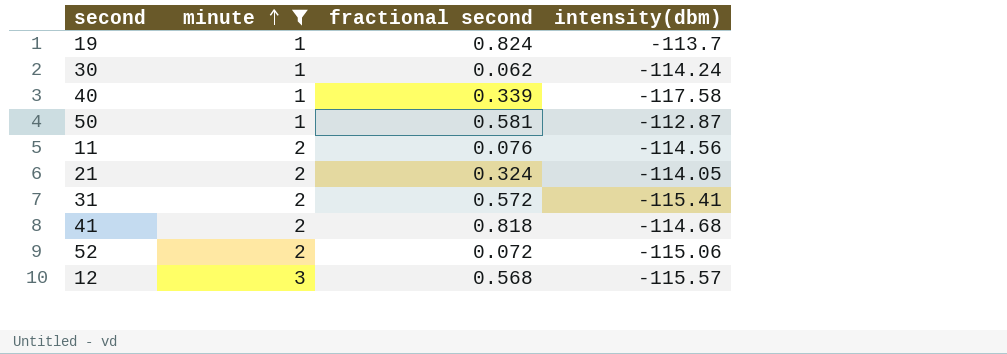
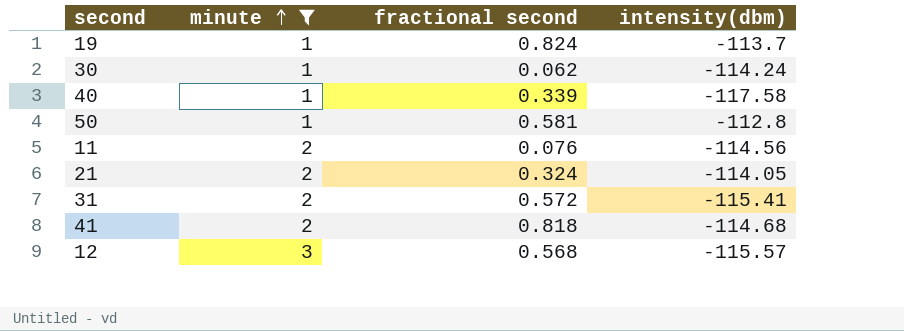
row 52: 2 | 0.072 | -115.06 -> none
50 | intensity(dbm): -112.87 -> -112.8

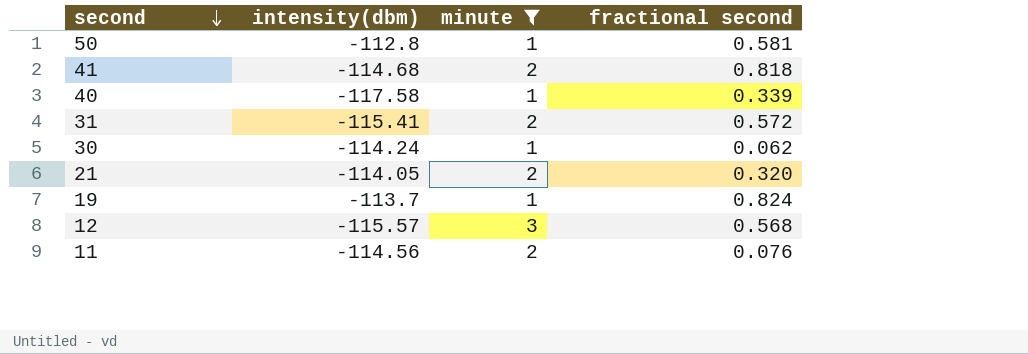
row order: minute ascending -> second descending
column intensity(dbm) | position: 4 -> 2
21 | fractional second: 0.324 -> 0.320

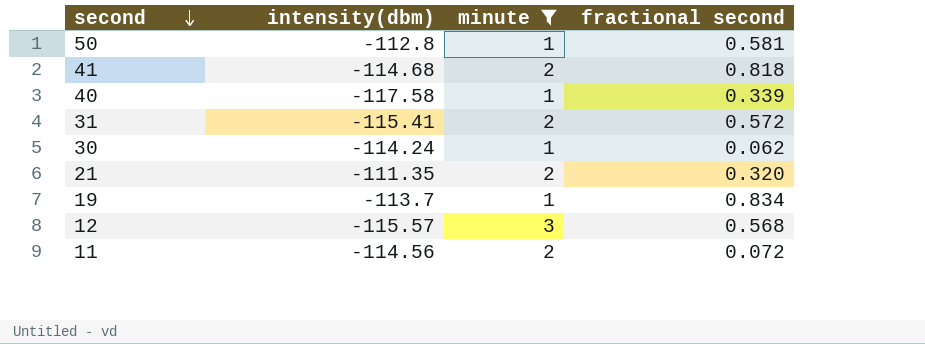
21 | intensity(dbm): -114.05 -> -111.35
19 | fractional second: 0.824 -> 0.834
11 | fractional second: 0.076 -> 0.072

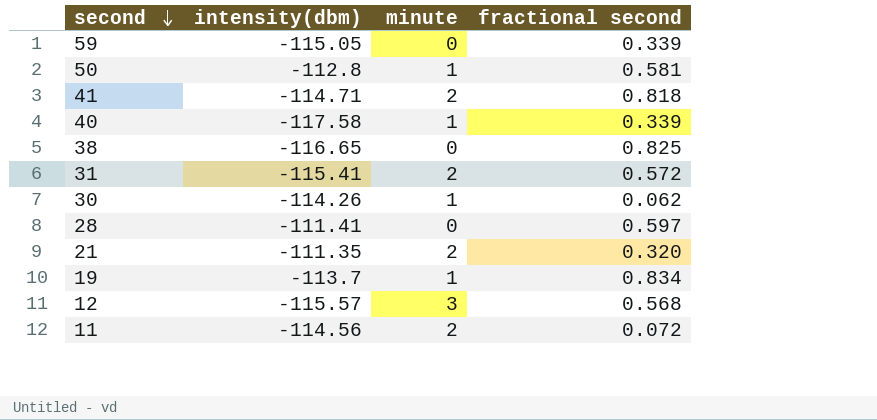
filter: minute != 0 -> none
41 | intensity(dbm): -114.68 -> -114.71
30 | intensity(dbm): -114.24 -> -114.26

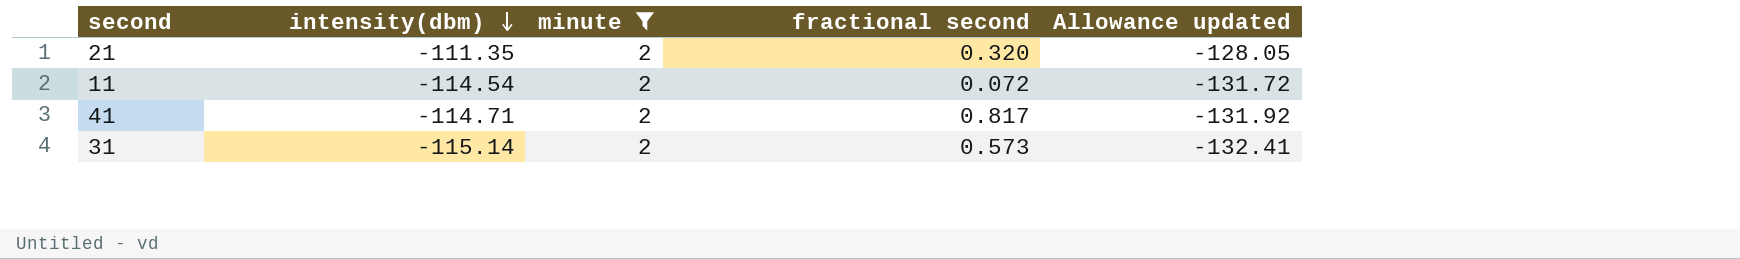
filter: none -> minute = 2
row order: second descending -> intensity(dbm) descending
column Allowance updated | formula: none -> [intensity(dbm)] * 1.15
11 | intensity(dbm): -114.56 -> -114.54
41 | fractional second: 0.818 -> 0.817
31 | intensity(dbm): -115.41 -> -115.14
31 | fractional second: 0.572 -> 0.573

